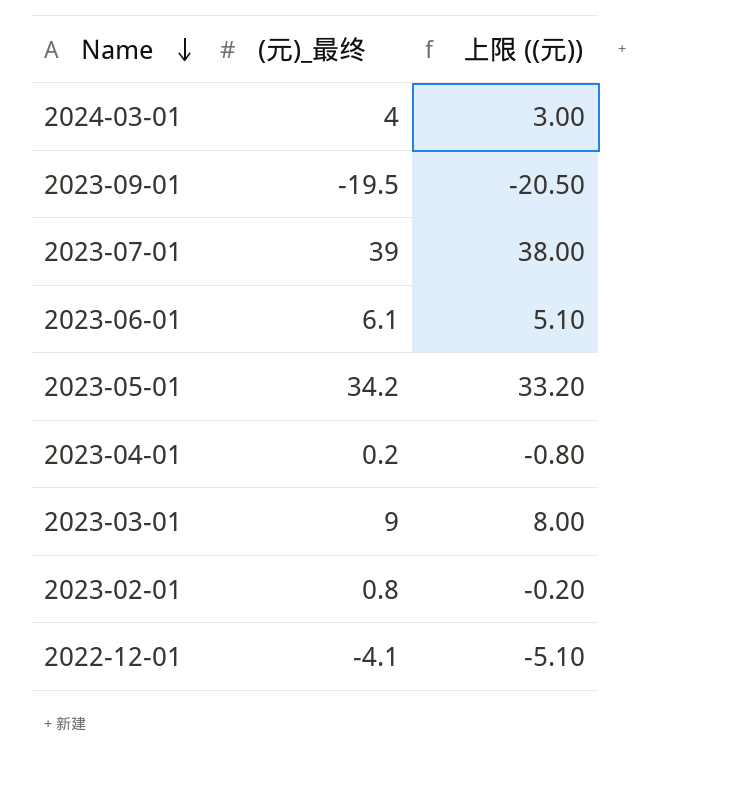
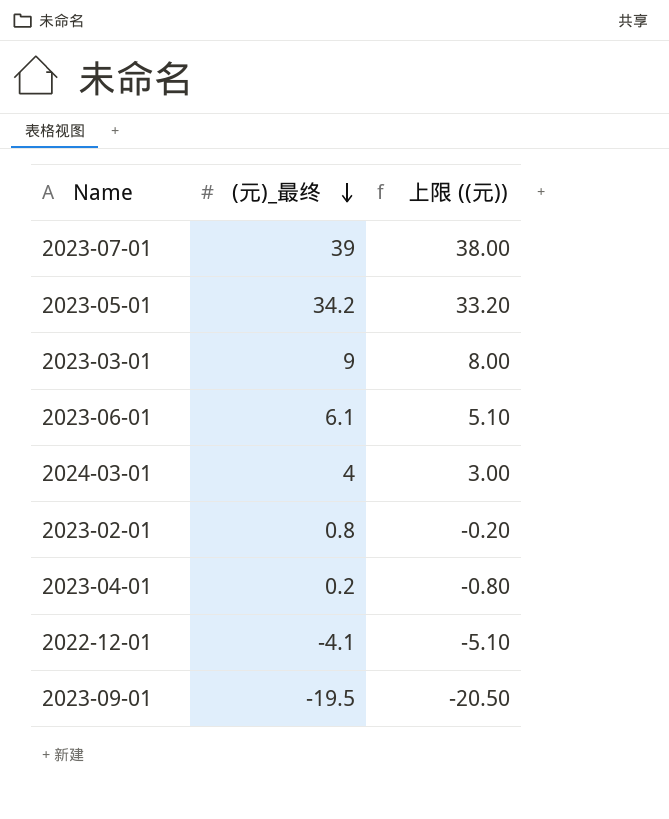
row order: Name descending -> (元)_最终 descending

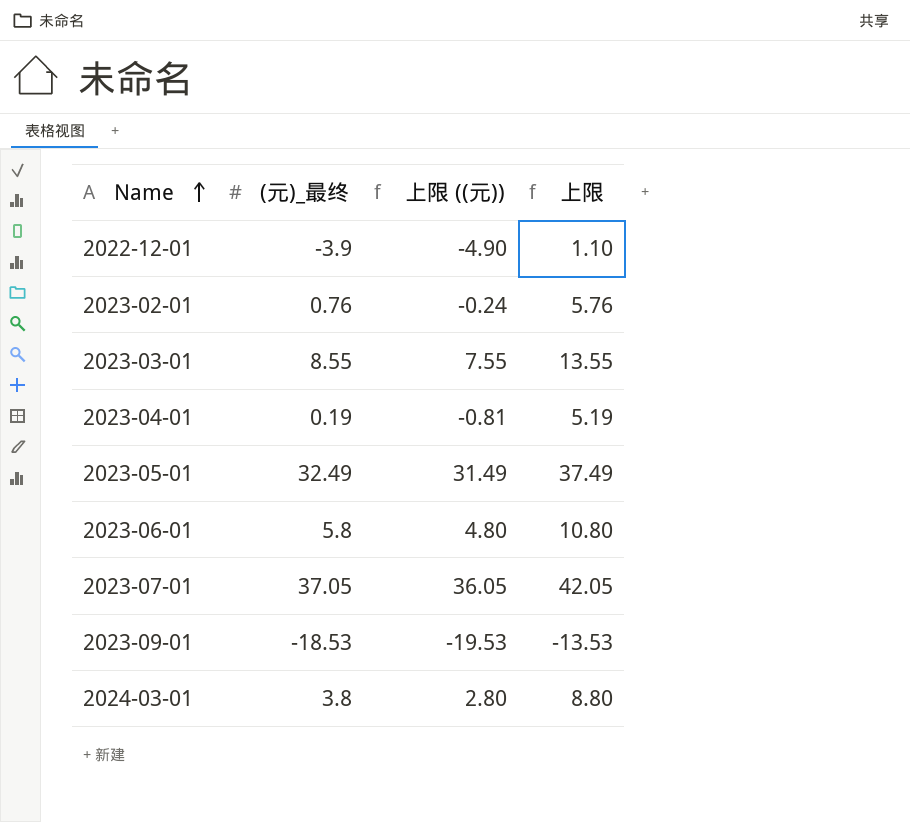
row order: (元)_最终 descending -> Name ascending
column 上限 | formula: none -> [(元)_最终] + 5
2022-12-01 | (元)_最终: -4.1 -> -3.9
2022-12-01 | 上限 ((元)): -5.10 -> -4.90
2023-02-01 | (元)_最终: 0.8 -> 0.76
2023-02-01 | 上限 ((元)): -0.20 -> -0.24
2023-03-01 | (元)_最终: 9 -> 8.55
2023-03-01 | 上限 ((元)): 8.00 -> 7.55
2023-04-01 | (元)_最终: 0.2 -> 0.19
2023-04-01 | 上限 ((元)): -0.80 -> -0.81
2023-05-01 | (元)_最终: 34.2 -> 32.49
2023-05-01 | 上限 ((元)): 33.20 -> 31.49
2023-06-01 | (元)_最终: 6.1 -> 5.8
2023-06-01 | 上限 ((元)): 5.10 -> 4.80
2023-07-01 | (元)_最终: 39 -> 37.05
2023-07-01 | 上限 ((元)): 38.00 -> 36.05
2023-09-01 | (元)_最终: -19.5 -> -18.53
2023-09-01 | 上限 ((元)): -20.50 -> -19.53
2024-03-01 | (元)_最终: 4 -> 3.8
2024-03-01 | 上限 ((元)): 3.00 -> 2.80

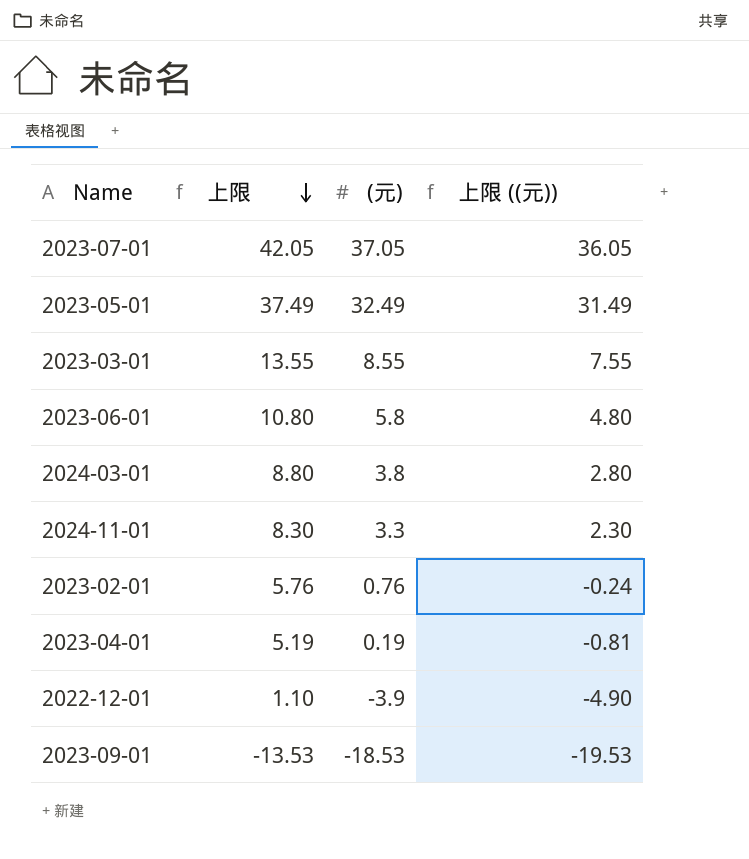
row order: Name ascending -> 上限 descending
column 上限 | position: 4 -> 2
column name: (元)_最终 -> (元)
row 2024-11-01: none -> 8.30 | 3.3 | 2.30

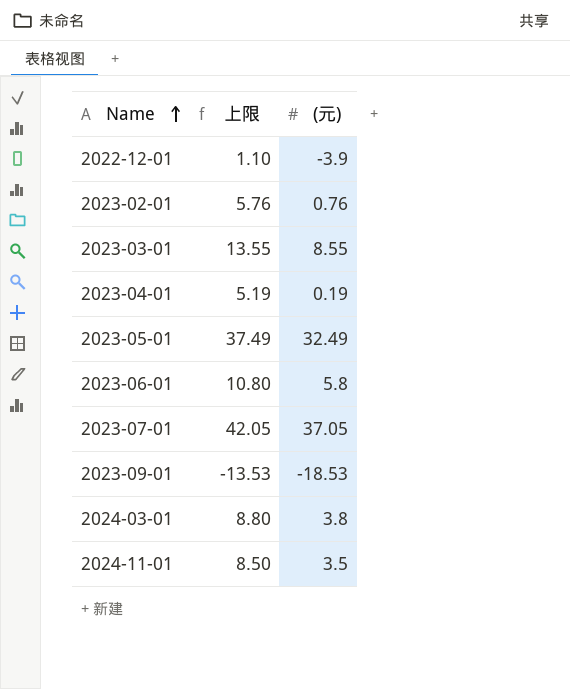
row order: 上限 descending -> Name ascending
column 上限 ((元)) | formula: [(元)] - 1 -> none
2024-11-01 | 上限: 8.30 -> 8.50
2024-11-01 | (元): 3.3 -> 3.5

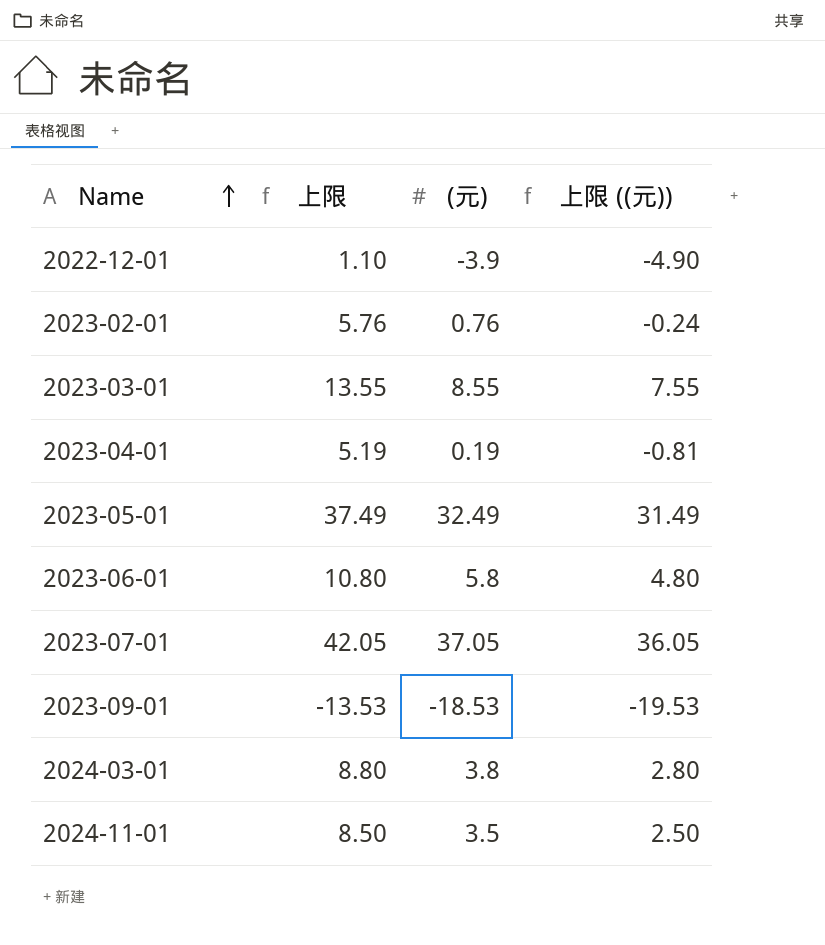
column 上限 ((元)) | formula: none -> [(元)] - 1

